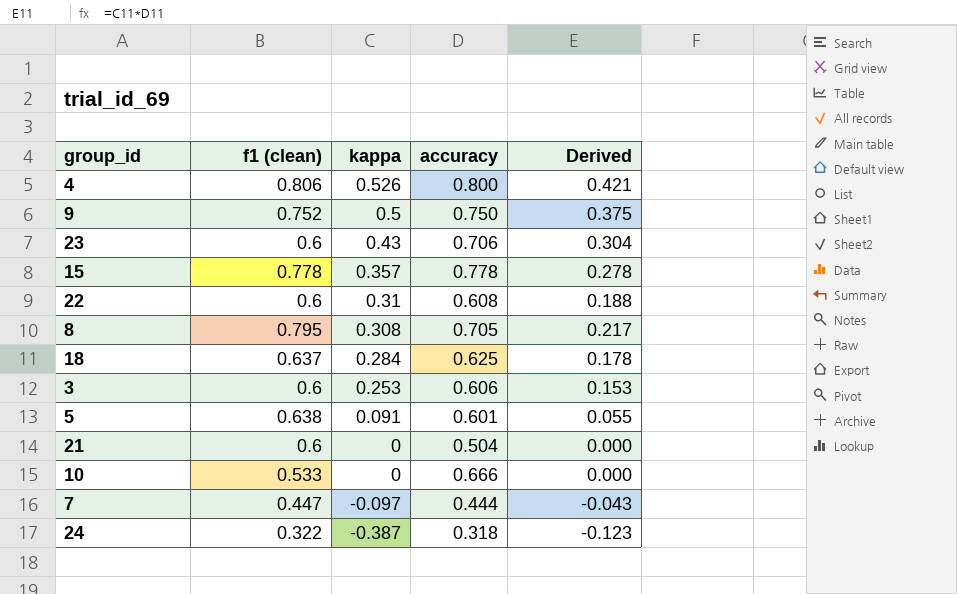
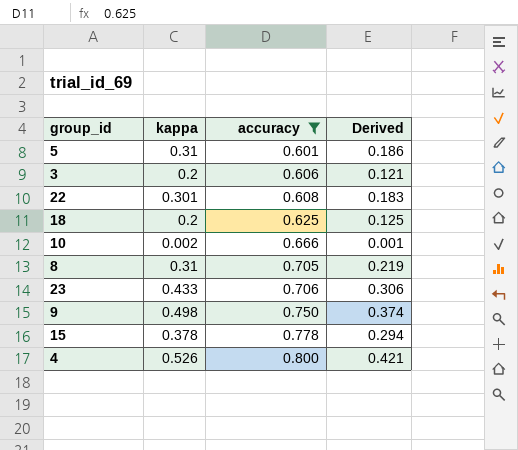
filter: none -> accuracy >= 0.601
row order: kappa descending -> accuracy ascending
column f1 (clean) | position: 2 -> none
5 | kappa: 0.091 -> 0.31
5 | Derived: 0.055 -> 0.186
3 | kappa: 0.253 -> 0.2
3 | Derived: 0.153 -> 0.121
22 | kappa: 0.31 -> 0.301
22 | Derived: 0.188 -> 0.183
18 | kappa: 0.284 -> 0.2
18 | Derived: 0.178 -> 0.125
10 | kappa: 0 -> 0.002
10 | Derived: 0.000 -> 0.001
8 | kappa: 0.308 -> 0.31
8 | Derived: 0.217 -> 0.219
23 | kappa: 0.43 -> 0.433
23 | Derived: 0.304 -> 0.306
9 | kappa: 0.5 -> 0.498
9 | Derived: 0.375 -> 0.374
15 | kappa: 0.357 -> 0.378
15 | Derived: 0.278 -> 0.294

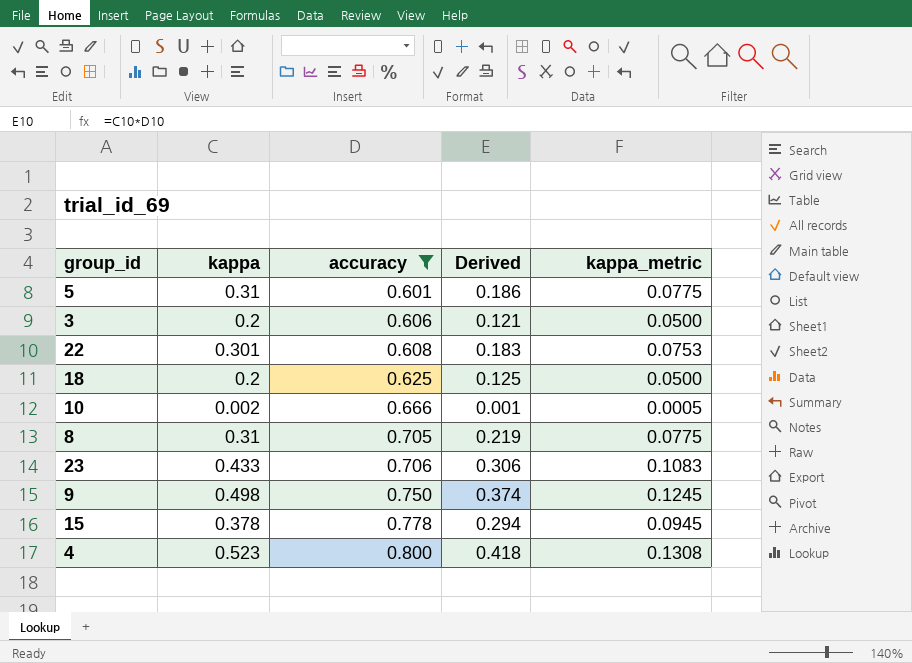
column kappa_metric | formula: none -> [kappa] * 0.25
4 | kappa: 0.526 -> 0.523
4 | Derived: 0.421 -> 0.418

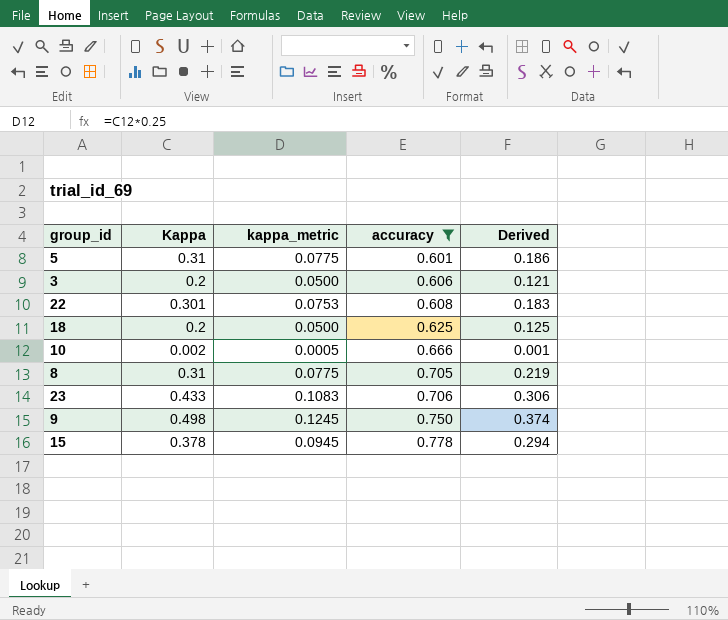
column name: kappa -> Kappa
column kappa_metric | position: 5 -> 3
row 4: 0.523 | 0.800 | 0.418 | 0.1308 -> none

